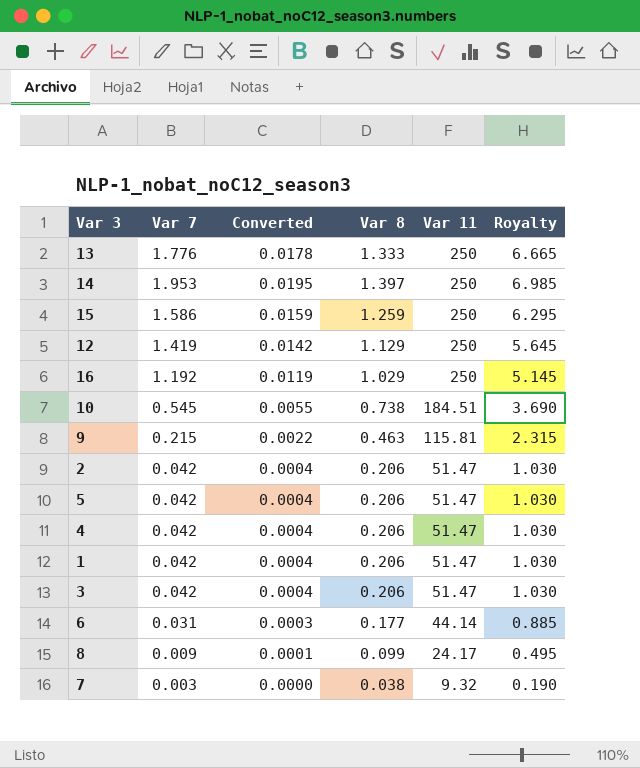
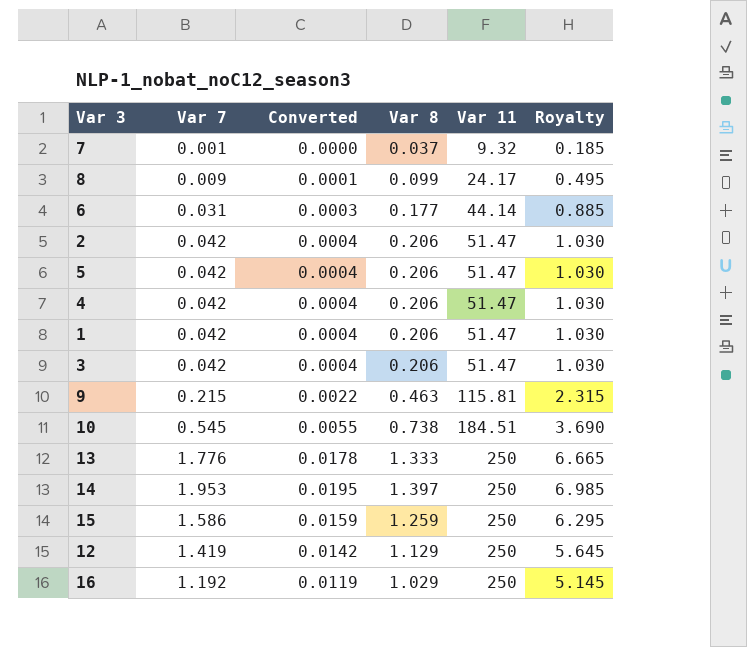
row order: Var 11 descending -> Var 11 ascending
7 | Var 7: 0.003 -> 0.001
7 | Var 8: 0.038 -> 0.037
7 | Royalty: 0.190 -> 0.185

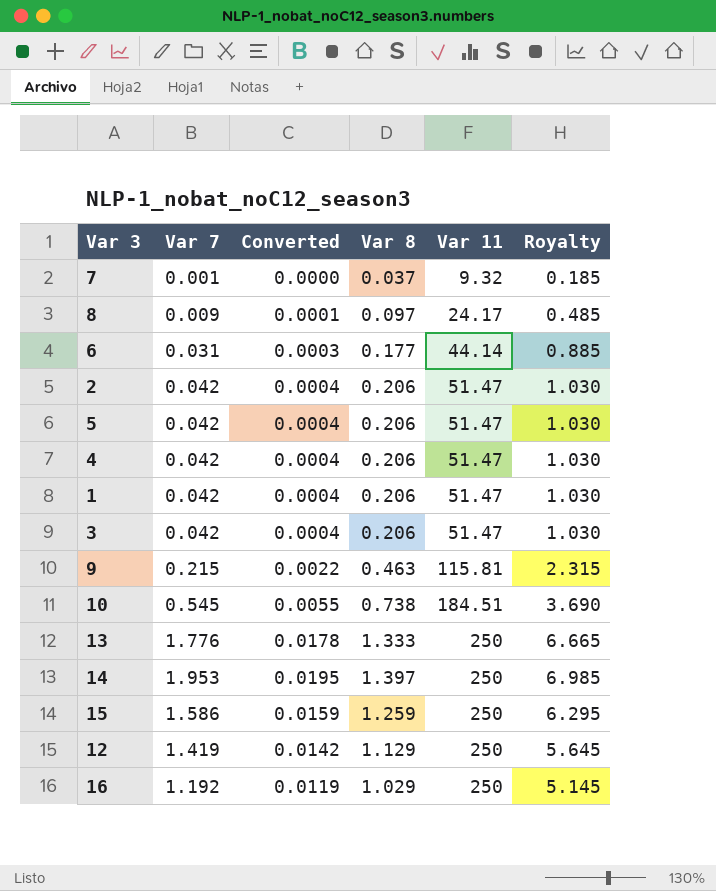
8 | Var 8: 0.099 -> 0.097
8 | Royalty: 0.495 -> 0.485

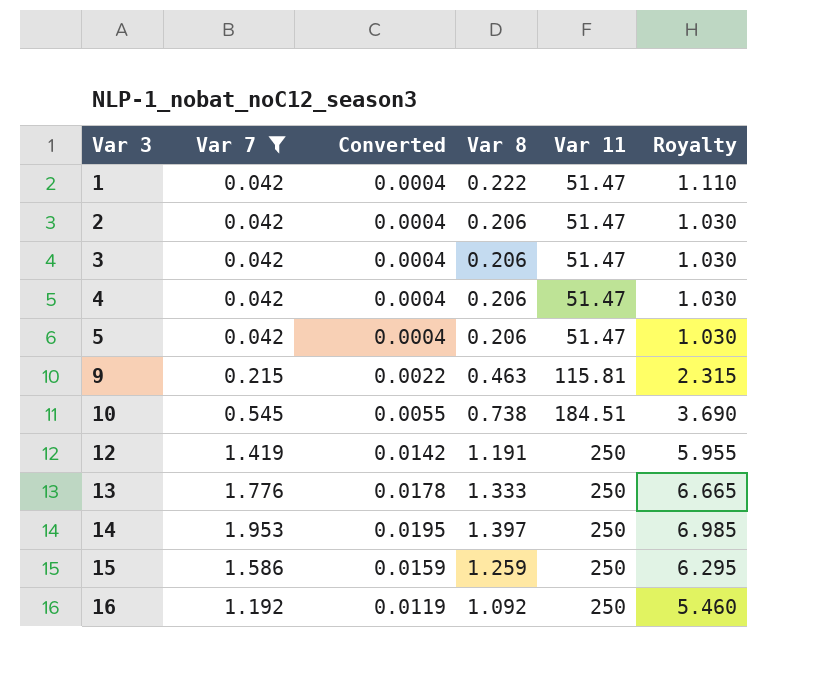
filter: none -> Var 7 >= 0.042
row order: Var 11 ascending -> Var 3 ascending
1 | Var 8: 0.206 -> 0.222
1 | Royalty: 1.030 -> 1.110
12 | Var 8: 1.129 -> 1.191
12 | Royalty: 5.645 -> 5.955
16 | Var 8: 1.029 -> 1.092
16 | Royalty: 5.145 -> 5.460

